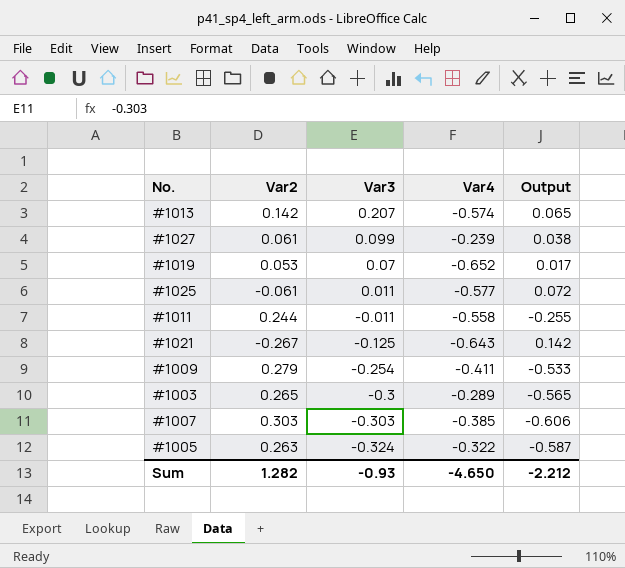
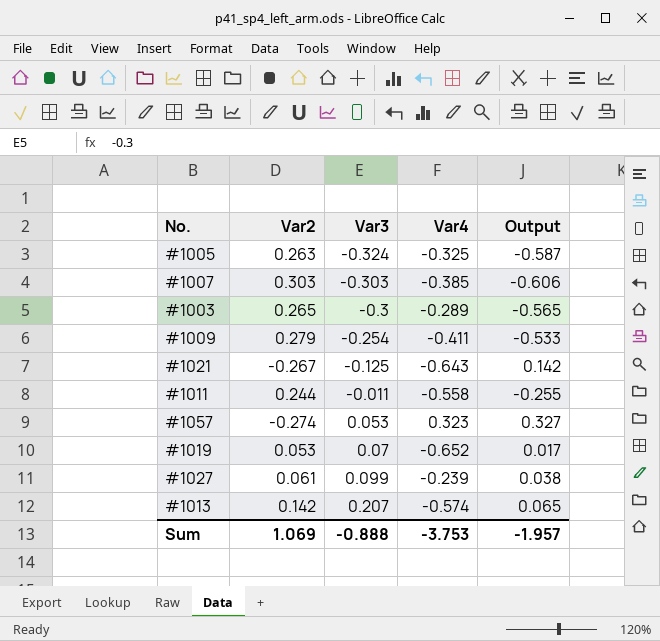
row order: Var3 descending -> Var3 ascending
row #1025: -0.061 | 0.011 | -0.577 | 0.072 -> none
#1005 | Var4: -0.322 -> -0.325
row #1057: none -> -0.274 | 0.053 | 0.323 | 0.327
Sum | Var2: 1.282 -> 1.069
Sum | Var3: -0.93 -> -0.888
Sum | Var4: -4.650 -> -3.753
Sum | Output: -2.212 -> -1.957

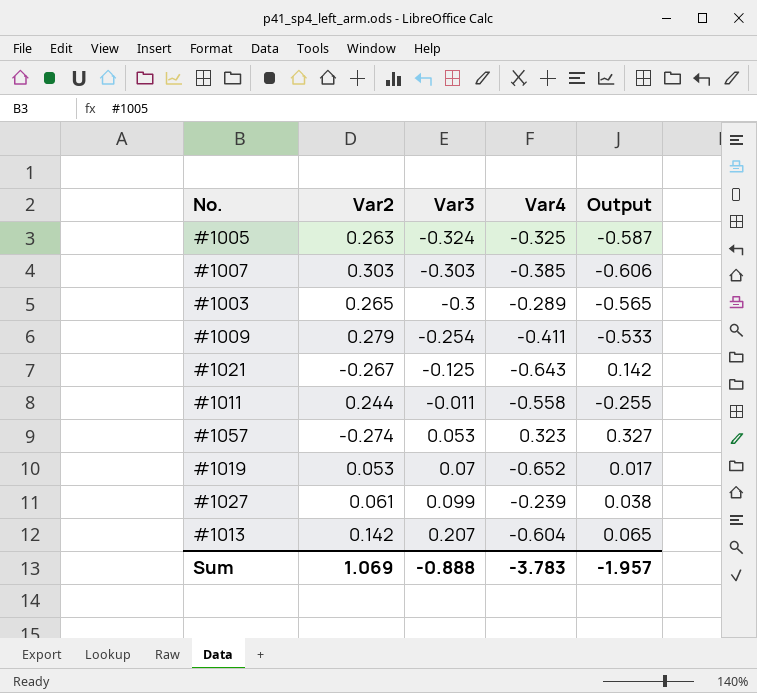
#1013 | Var4: -0.574 -> -0.604
Sum | Var4: -3.753 -> -3.783

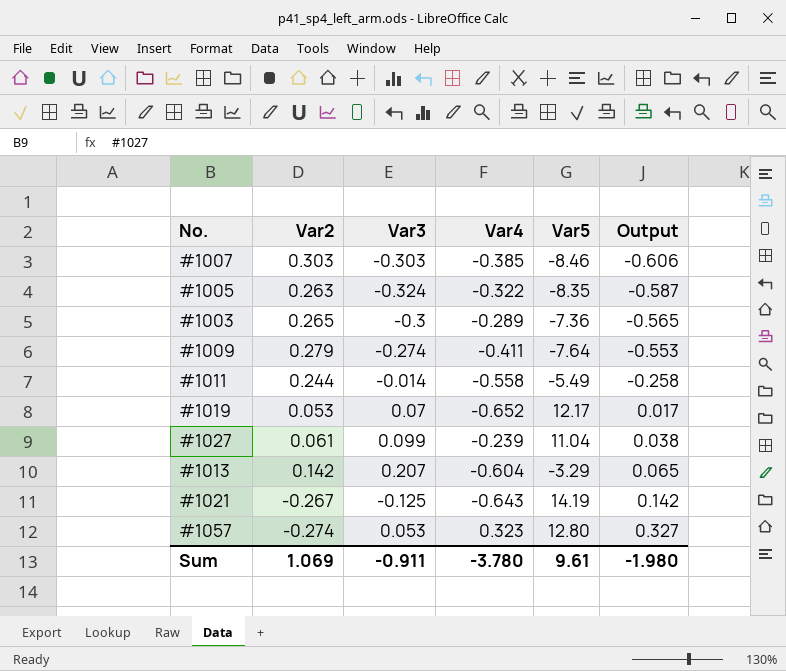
row order: Var3 ascending -> Output ascending
column Var5 | position: none -> 5
#1005 | Var4: -0.325 -> -0.322
#1009 | Var3: -0.254 -> -0.274
#1009 | Output: -0.533 -> -0.553
#1011 | Var3: -0.011 -> -0.014
#1011 | Output: -0.255 -> -0.258
Sum | Var3: -0.888 -> -0.911
Sum | Var4: -3.783 -> -3.780
Sum | Output: -1.957 -> -1.980

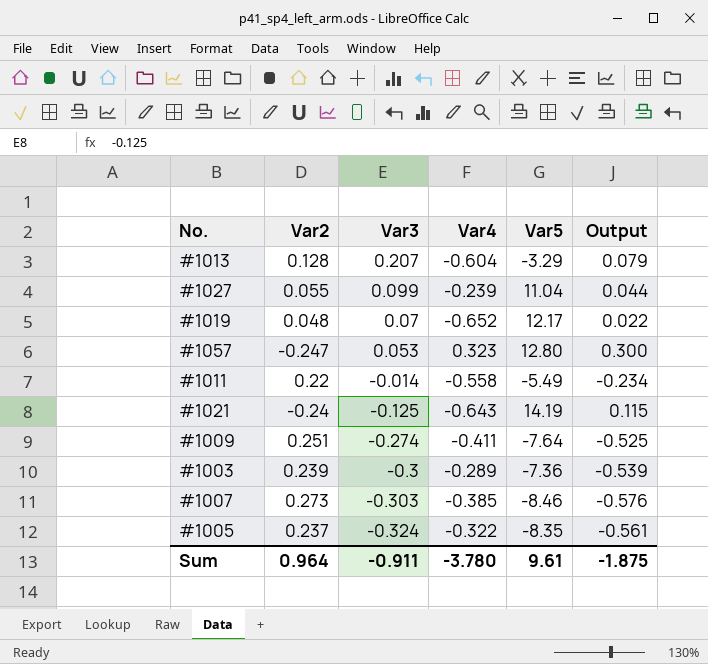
row order: Output ascending -> Var3 descending
#1013 | Var2: 0.142 -> 0.128
#1013 | Output: 0.065 -> 0.079
#1027 | Var2: 0.061 -> 0.055
#1027 | Output: 0.038 -> 0.044
#1019 | Var2: 0.053 -> 0.048
#1019 | Output: 0.017 -> 0.022
#1057 | Var2: -0.274 -> -0.247
#1057 | Output: 0.327 -> 0.300
#1011 | Var2: 0.244 -> 0.22
#1011 | Output: -0.258 -> -0.234
#1021 | Var2: -0.267 -> -0.24
#1021 | Output: 0.142 -> 0.115
#1009 | Var2: 0.279 -> 0.251
#1009 | Output: -0.553 -> -0.525
#1003 | Var2: 0.265 -> 0.239
#1003 | Output: -0.565 -> -0.539
#1007 | Var2: 0.303 -> 0.273
#1007 | Output: -0.606 -> -0.576
#1005 | Var2: 0.263 -> 0.237
#1005 | Output: -0.587 -> -0.561
Sum | Var2: 1.069 -> 0.964
Sum | Output: -1.980 -> -1.875

